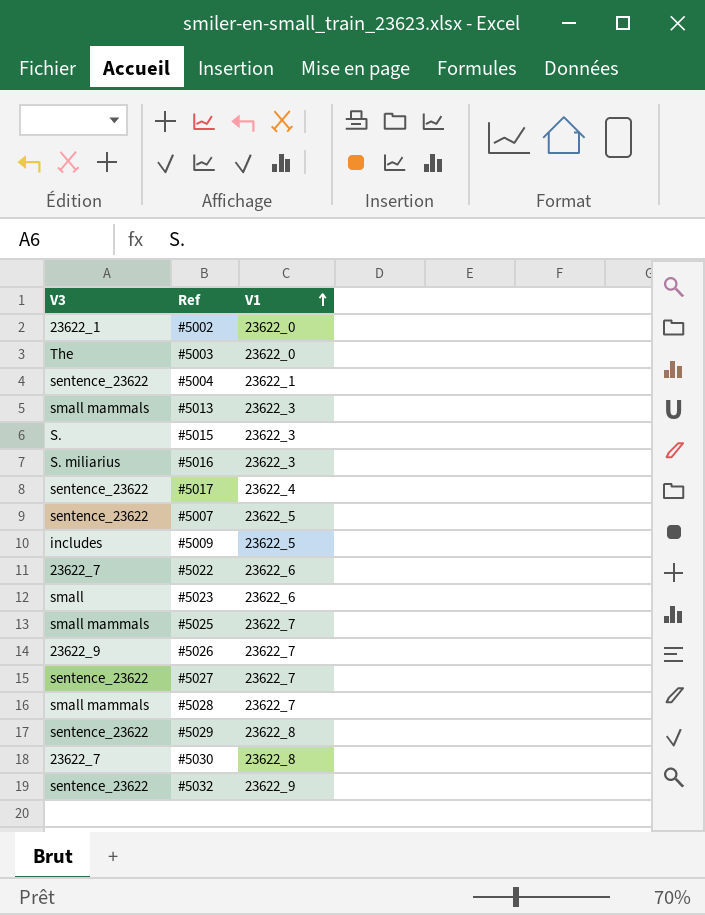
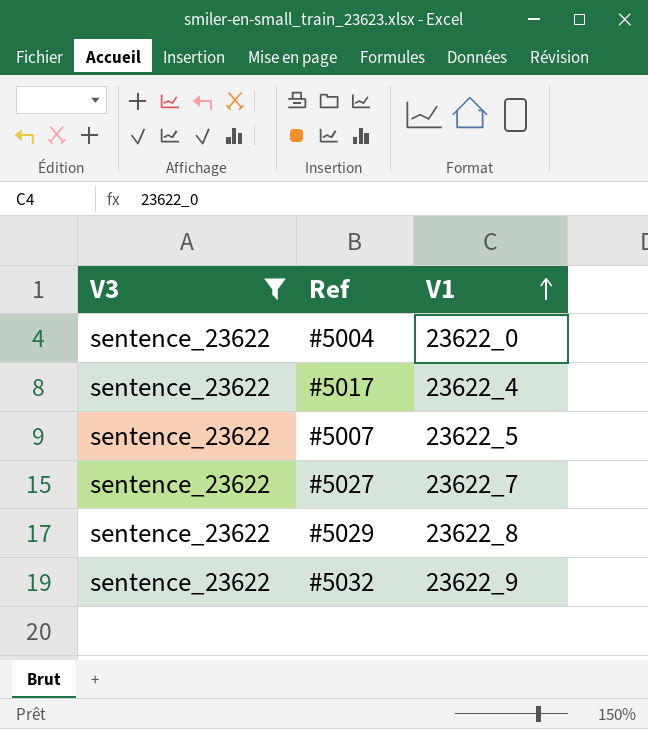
filter: none -> V3 = sentence_23622
#5004 | V1: 23622_1 -> 23622_0

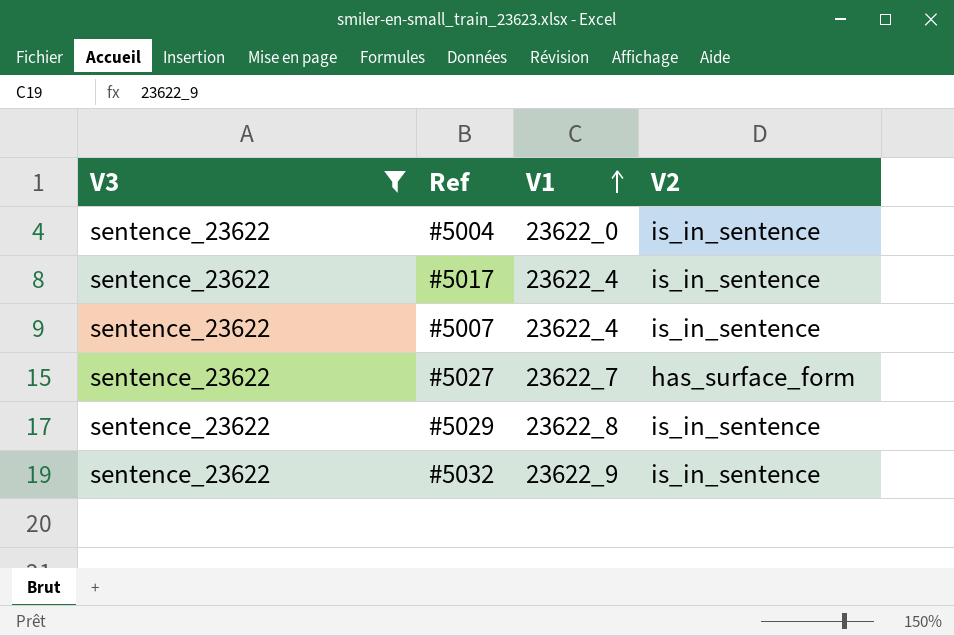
column V2 | position: none -> 4
#5007 | V1: 23622_5 -> 23622_4

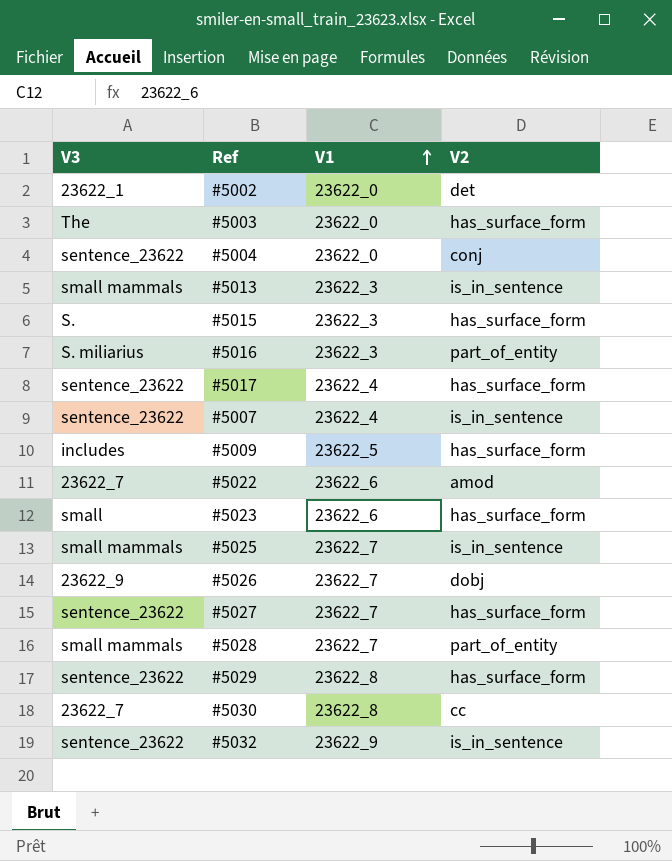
filter: V3 = sentence_23622 -> none
#5004 | V2: is_in_sentence -> conj
#5017 | V2: is_in_sentence -> has_surface_form
#5029 | V2: is_in_sentence -> has_surface_form

